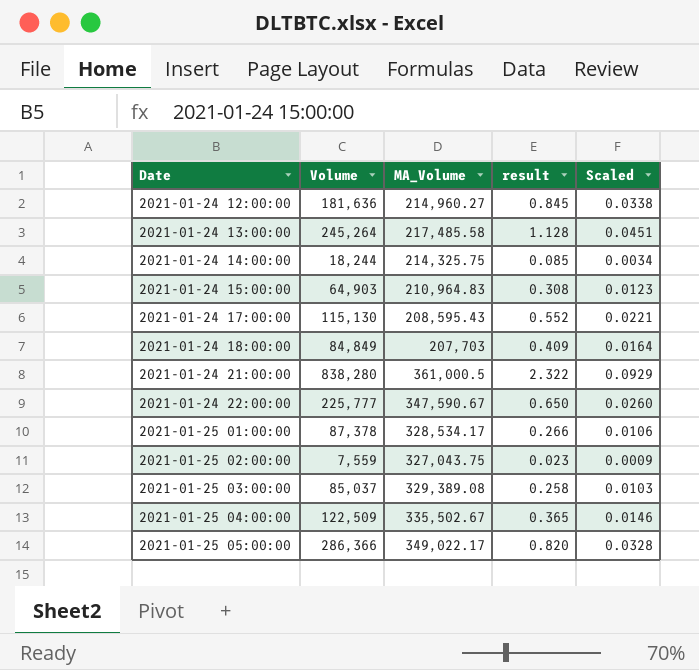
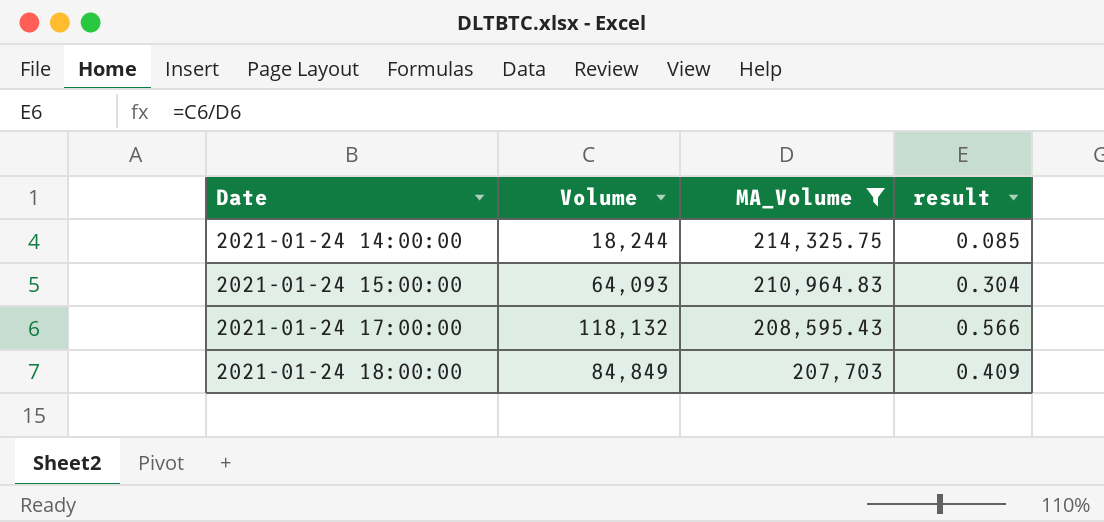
filter: none -> MA_Volume <= 214,325.75
column Scaled | formula: [result] * 0.04 -> none
2021-01-24 15:00:00 | Volume: 64,903 -> 64,093
2021-01-24 15:00:00 | result: 0.308 -> 0.304
2021-01-24 17:00:00 | Volume: 115,130 -> 118,132
2021-01-24 17:00:00 | result: 0.552 -> 0.566

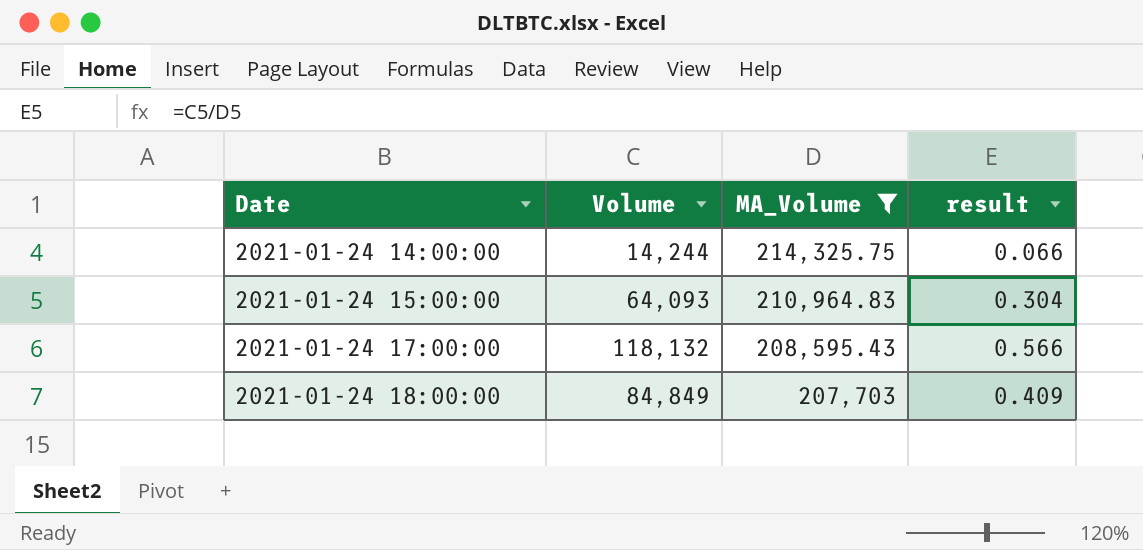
2021-01-24 14:00:00 | Volume: 18,244 -> 14,244
2021-01-24 14:00:00 | result: 0.085 -> 0.066

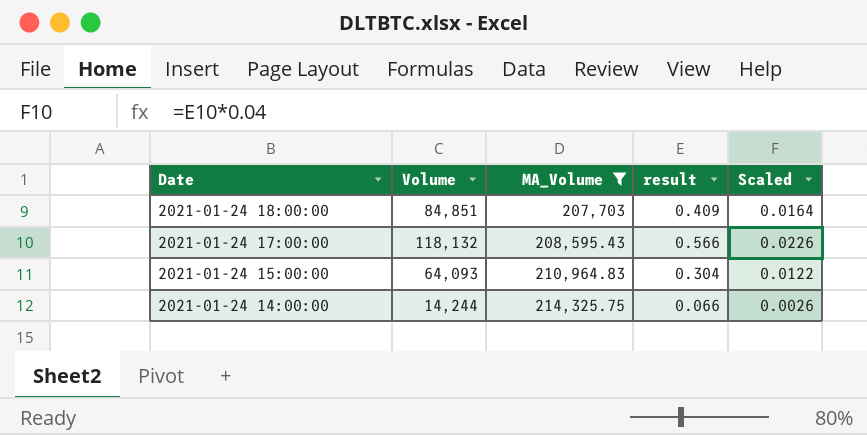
row order: Date ascending -> Date descending
column Scaled | formula: none -> [result] * 0.04
2021-01-24 18:00:00 | Volume: 84,849 -> 84,851

